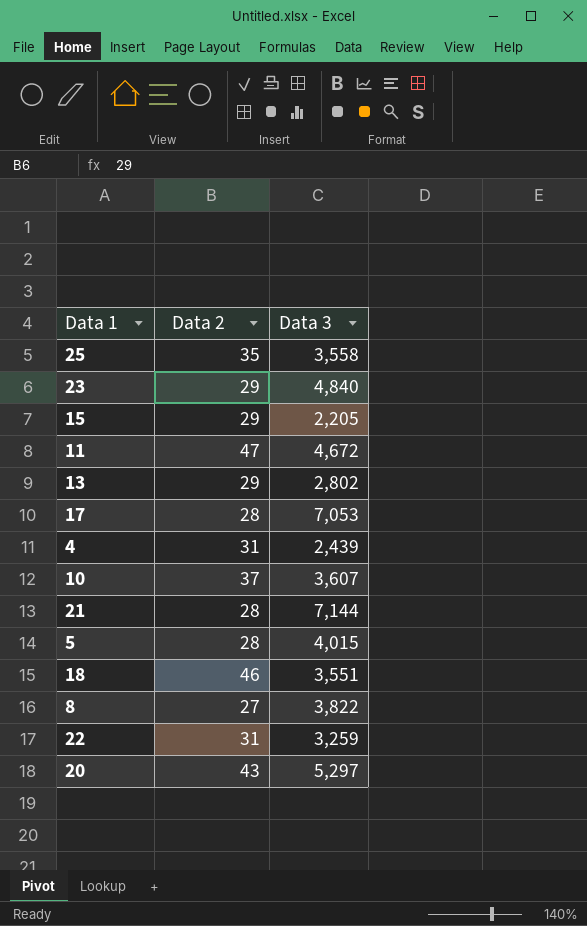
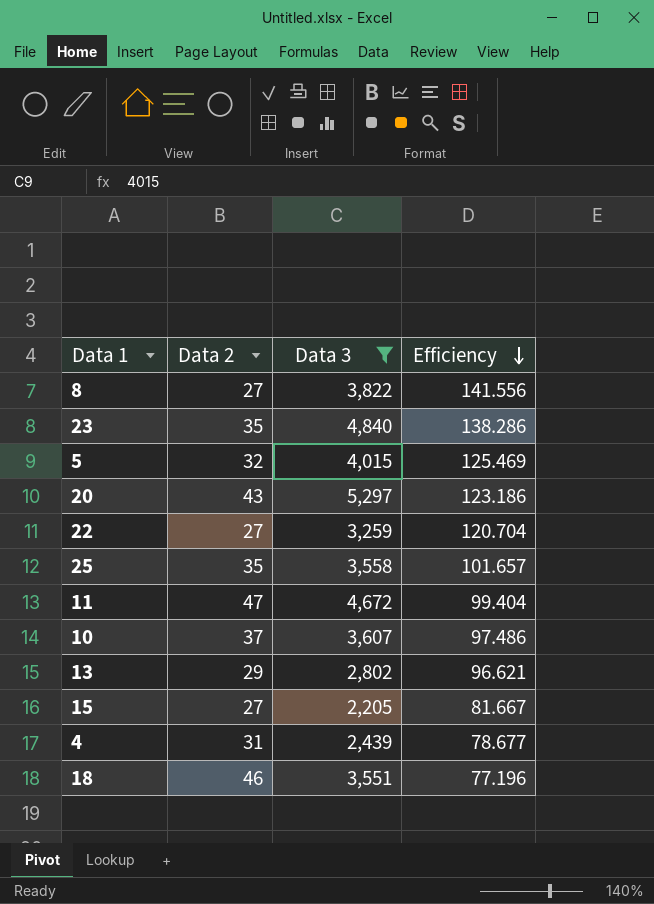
filter: none -> Data 3 <= 5,297
row order: none -> Efficiency descending
column Efficiency | formula: none -> [Data 3] / [Data 2]
23 | Data 2: 29 -> 35
5 | Data 2: 28 -> 32
22 | Data 2: 31 -> 27
15 | Data 2: 29 -> 27

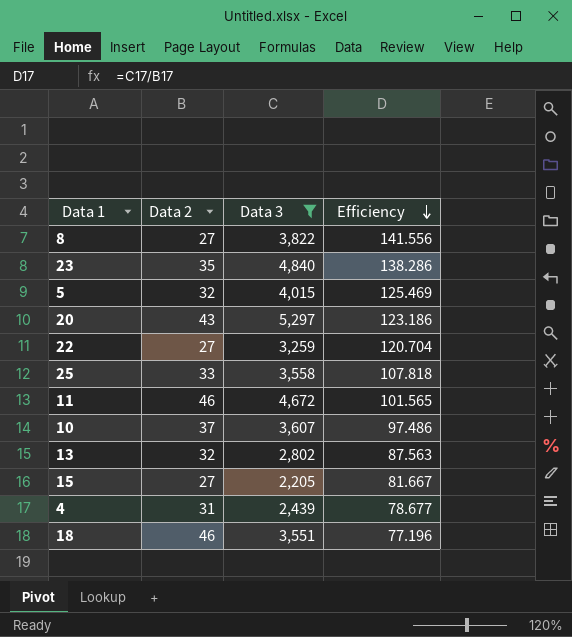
25 | Data 2: 35 -> 33
25 | Efficiency: 101.657 -> 107.818
11 | Data 2: 47 -> 46
11 | Efficiency: 99.404 -> 101.565
13 | Data 2: 29 -> 32
13 | Efficiency: 96.621 -> 87.563

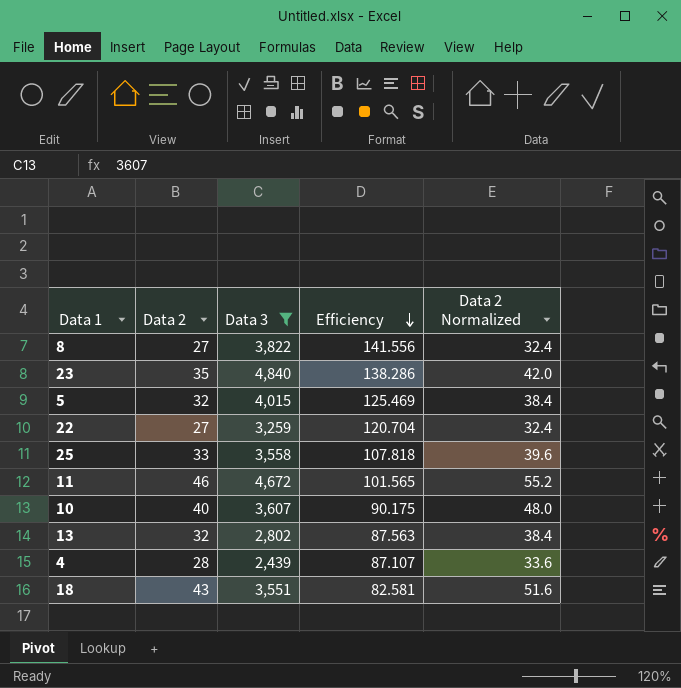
column Data 2 Normalized | formula: none -> [Data 2] * 1.2
row 20: 43 | 5,297 | 123.186 -> none
row 15: 27 | 2,205 | 81.667 -> none
10 | Data 2: 37 -> 40
10 | Efficiency: 97.486 -> 90.175
4 | Data 2: 31 -> 28
4 | Efficiency: 78.677 -> 87.107
18 | Data 2: 46 -> 43
18 | Efficiency: 77.196 -> 82.581

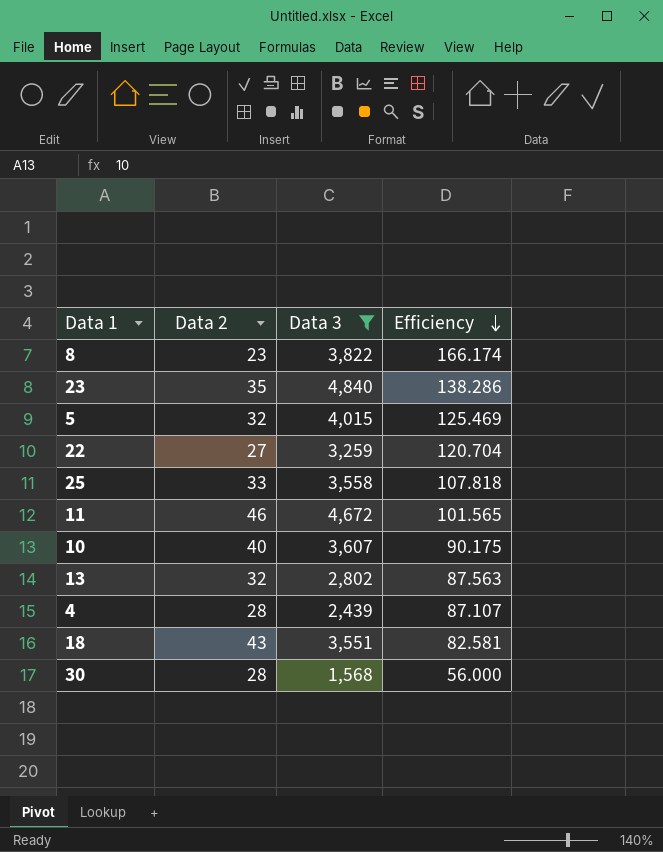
column Data 2 Normalized | formula: [Data 2] * 1.2 -> none
8 | Data 2: 27 -> 23
8 | Efficiency: 141.556 -> 166.174
row 30: none -> 28 | 1,568 | 56.000

